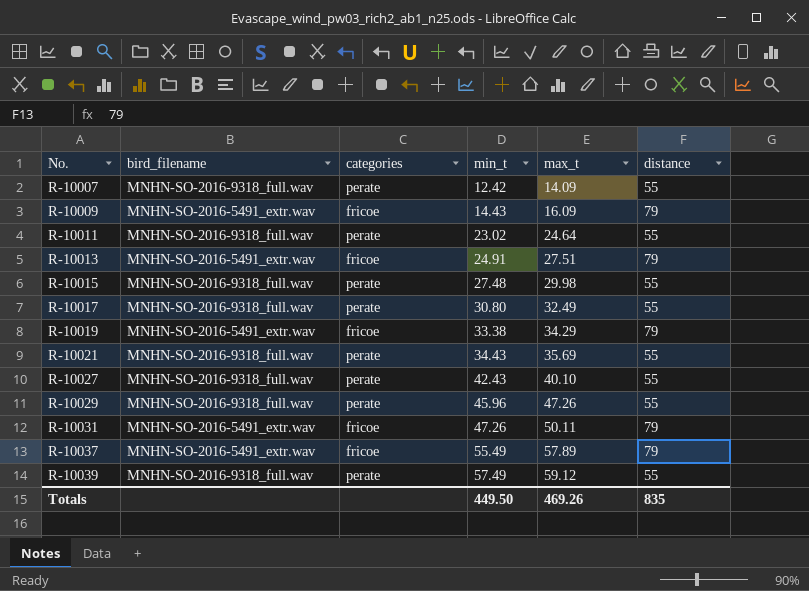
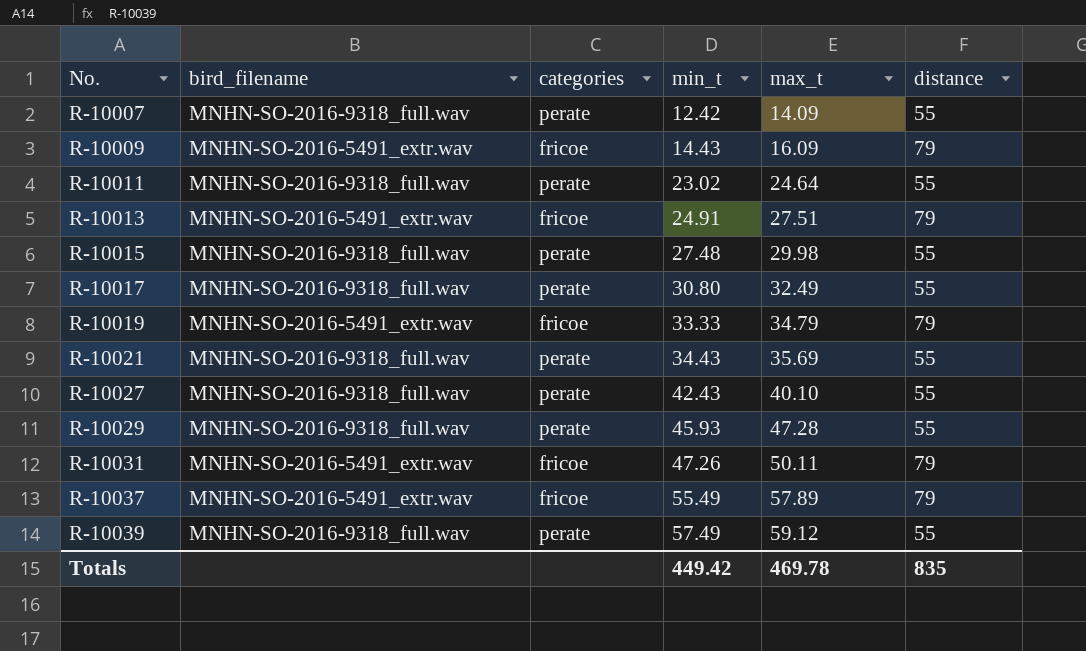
R-10019 | min_t: 33.38 -> 33.33
R-10019 | max_t: 34.29 -> 34.79
R-10029 | min_t: 45.96 -> 45.93
R-10029 | max_t: 47.26 -> 47.28
Totals | min_t: 449.50 -> 449.42
Totals | max_t: 469.26 -> 469.78

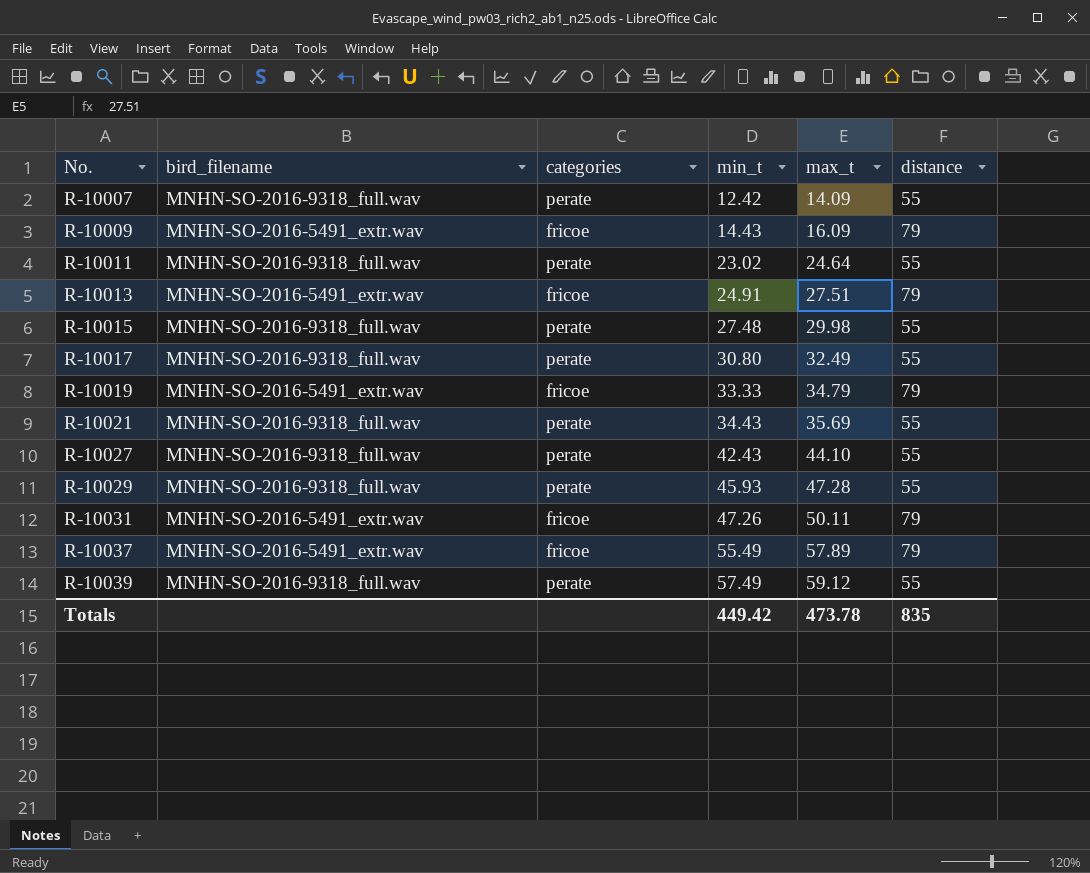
R-10027 | max_t: 40.10 -> 44.10
Totals | max_t: 469.78 -> 473.78

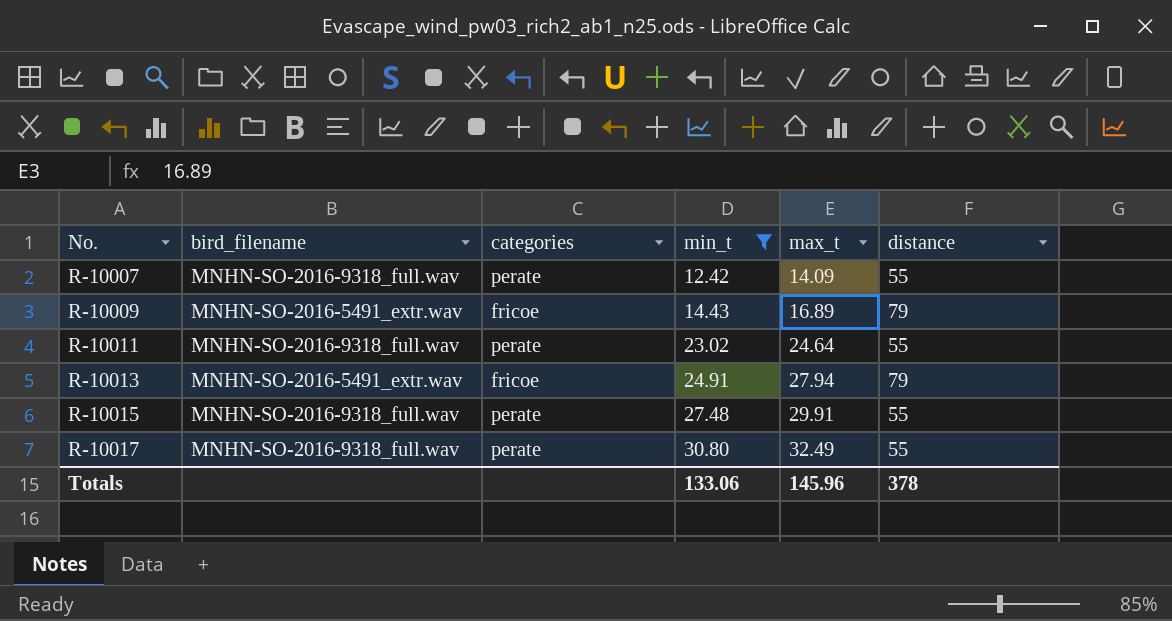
filter: none -> min_t <= 30.80
R-10009 | max_t: 16.09 -> 16.89
R-10013 | max_t: 27.51 -> 27.94
R-10015 | max_t: 29.98 -> 29.91
Totals | min_t: 449.42 -> 133.06
Totals | max_t: 473.78 -> 145.96
Totals | distance: 835 -> 378

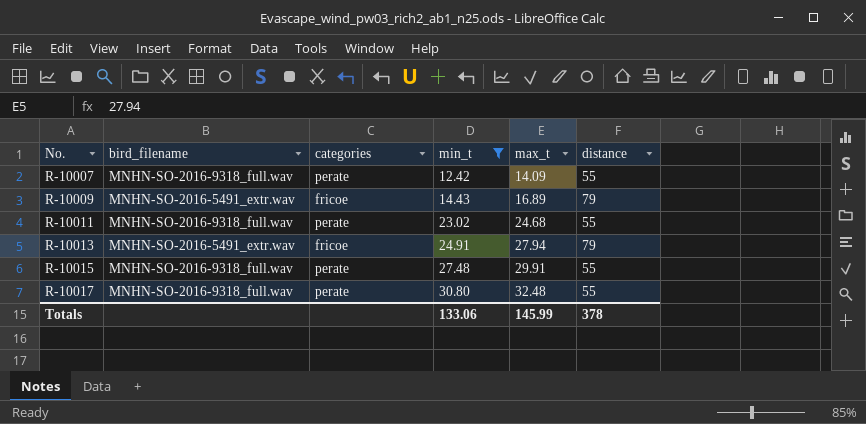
R-10011 | max_t: 24.64 -> 24.68
R-10017 | max_t: 32.49 -> 32.48
Totals | max_t: 145.96 -> 145.99

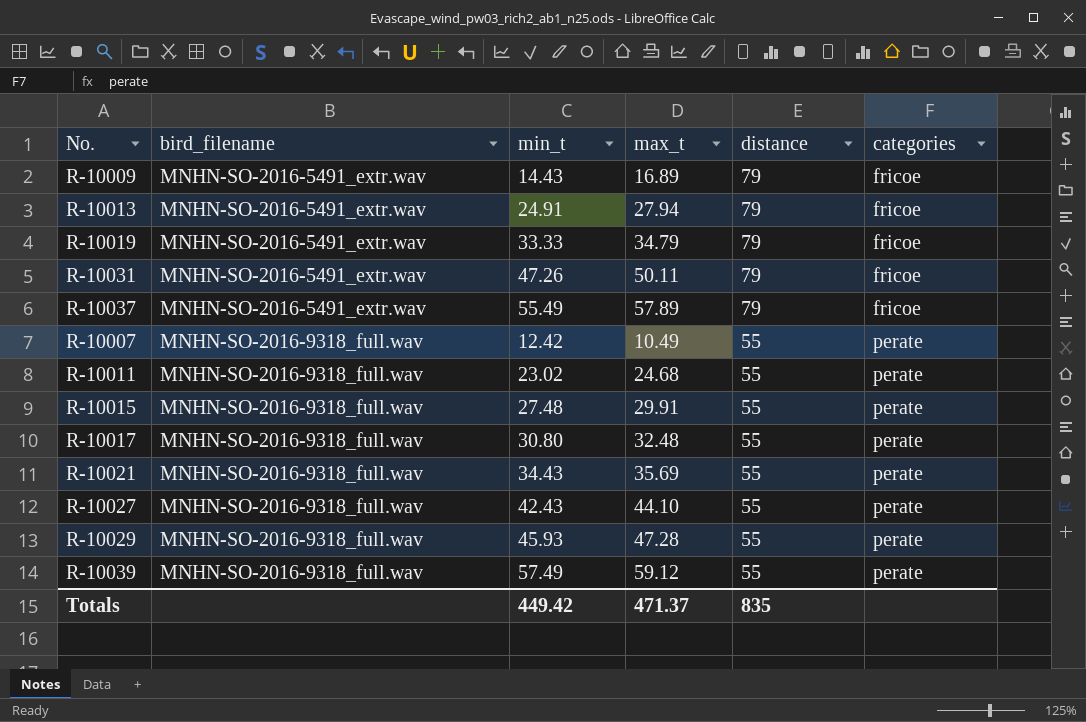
filter: min_t <= 30.80 -> none
row order: No. ascending -> bird_filename ascending
column categories | position: 3 -> 6
R-10007 | max_t: 14.09 -> 10.49
Totals | min_t: 133.06 -> 449.42
Totals | max_t: 145.99 -> 471.37
Totals | distance: 378 -> 835

